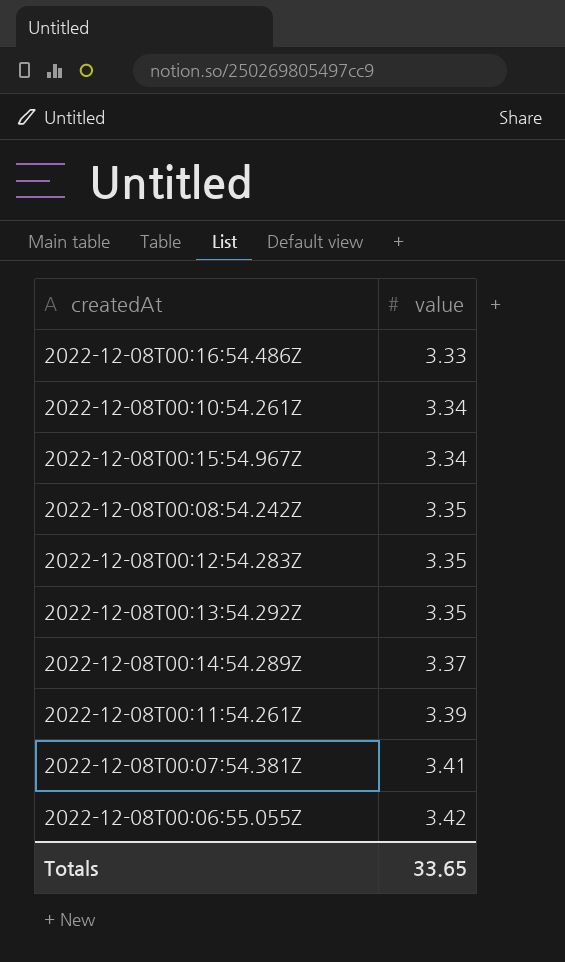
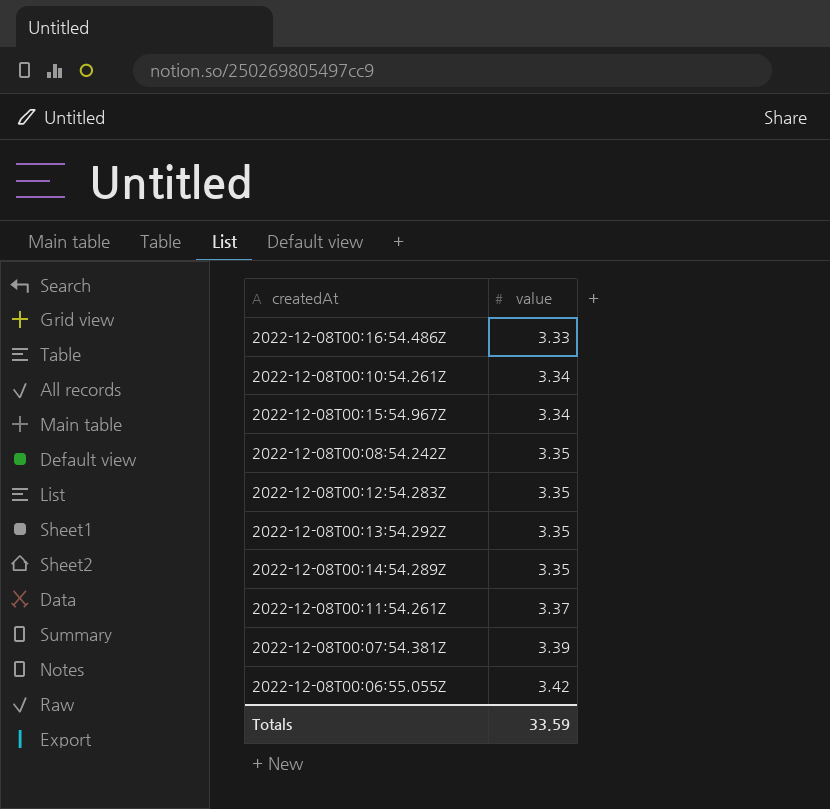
2022-12-08T00:14:54.289Z | value: 3.37 -> 3.35
2022-12-08T00:11:54.261Z | value: 3.39 -> 3.37
2022-12-08T00:07:54.381Z | value: 3.41 -> 3.39
Totals | value: 33.65 -> 33.59

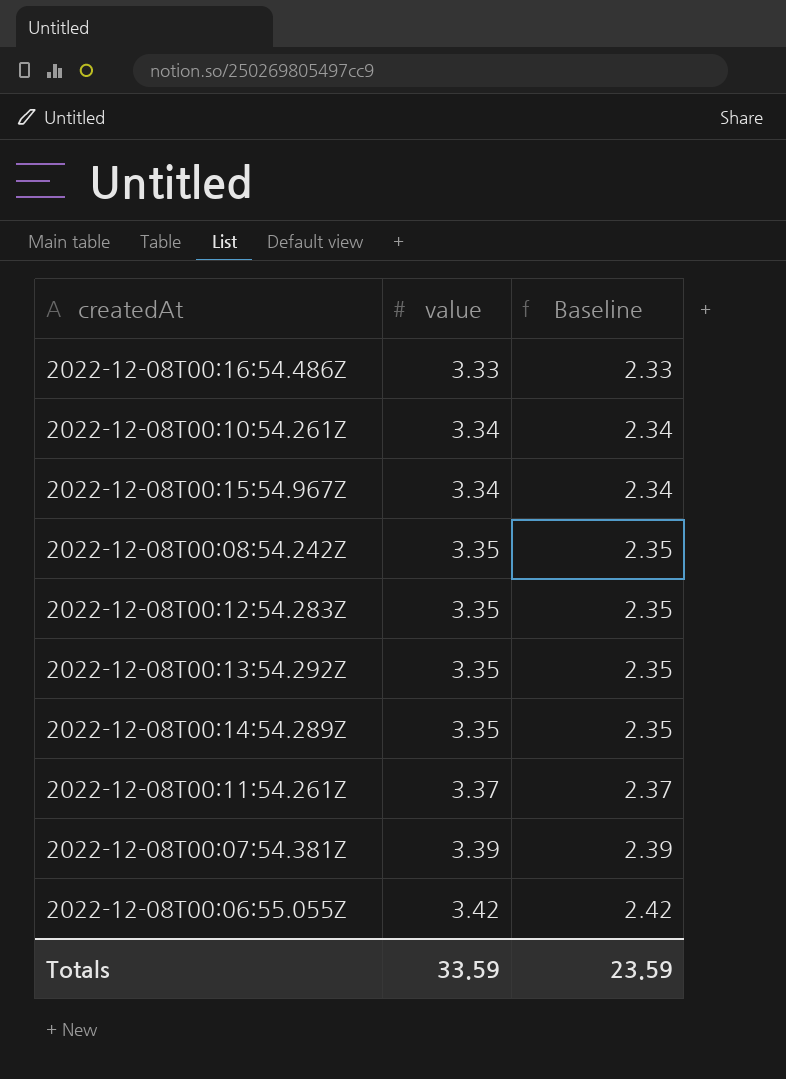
column Baseline | formula: none -> [value] - 1

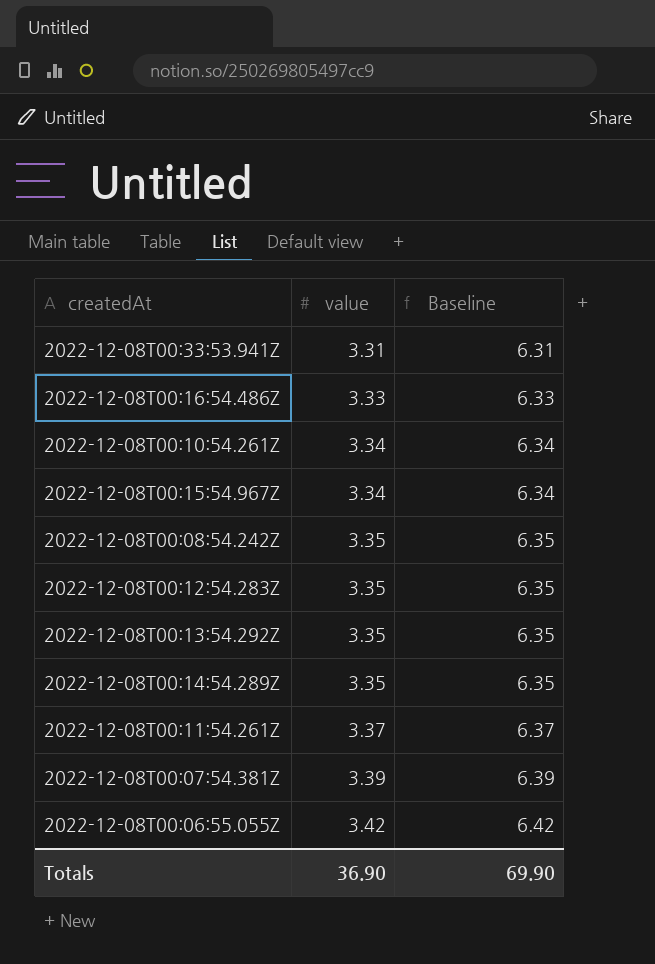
column Baseline | formula: [value] - 1 -> [value] + 3
row 2022-12-08T00:33:53.941Z: none -> 3.31 | 6.31
Totals | value: 33.59 -> 36.90
Totals | Baseline: 23.59 -> 69.90

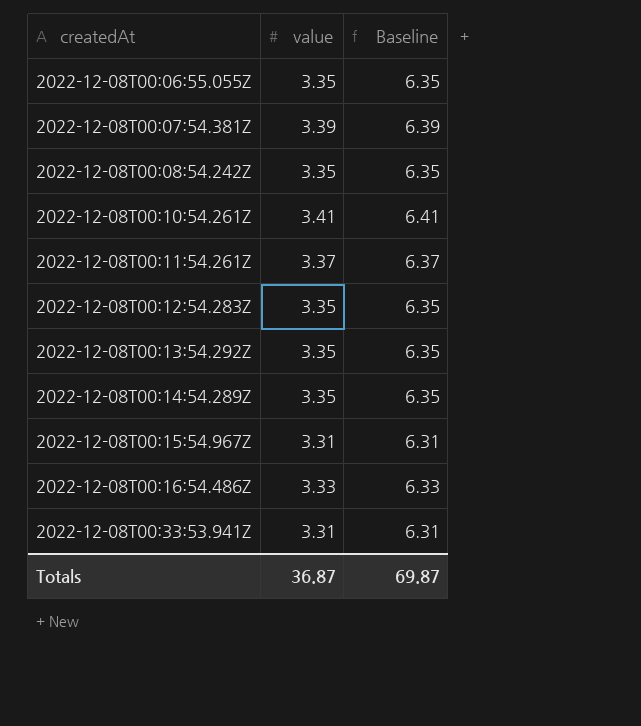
row order: value ascending -> createdAt ascending
2022-12-08T00:06:55.055Z | value: 3.42 -> 3.35
2022-12-08T00:06:55.055Z | Baseline: 6.42 -> 6.35
2022-12-08T00:10:54.261Z | value: 3.34 -> 3.41
2022-12-08T00:10:54.261Z | Baseline: 6.34 -> 6.41
2022-12-08T00:15:54.967Z | value: 3.34 -> 3.31
2022-12-08T00:15:54.967Z | Baseline: 6.34 -> 6.31
Totals | value: 36.90 -> 36.87
Totals | Baseline: 69.90 -> 69.87

